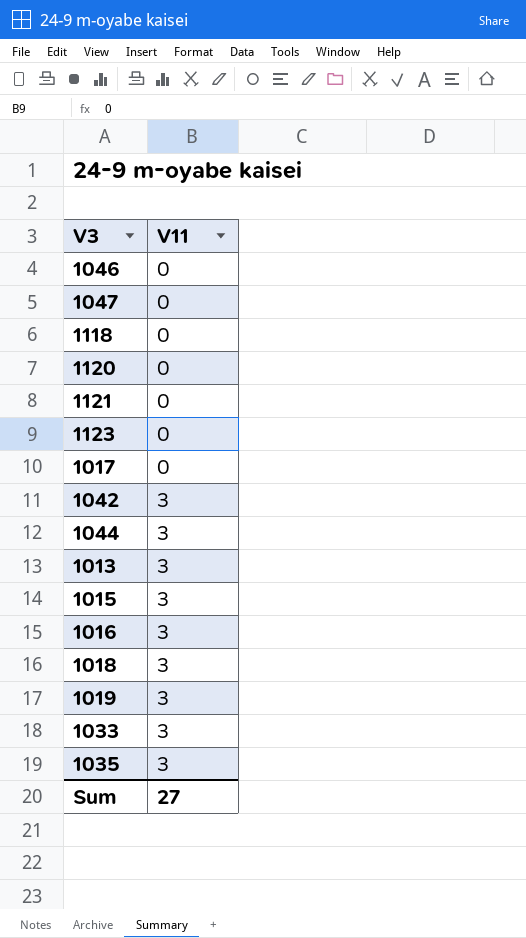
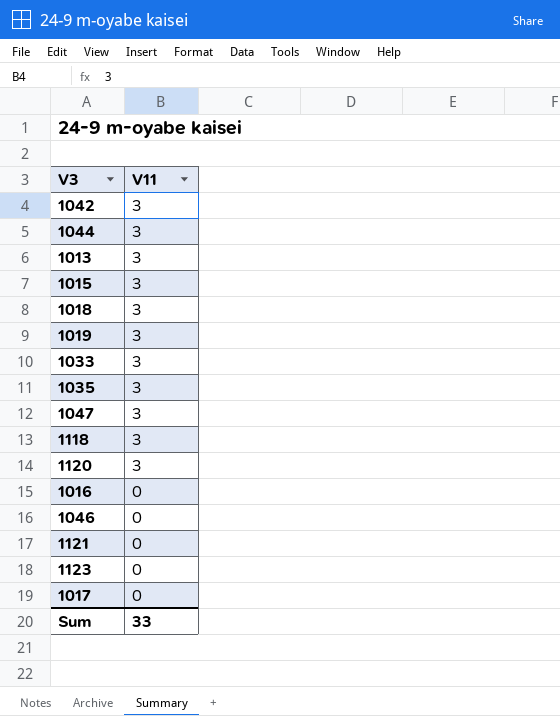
row order: V11 ascending -> V11 descending
1047 | V11: 0 -> 3
1118 | V11: 0 -> 3
1120 | V11: 0 -> 3
1016 | V11: 3 -> 0
Sum | V11: 27 -> 33

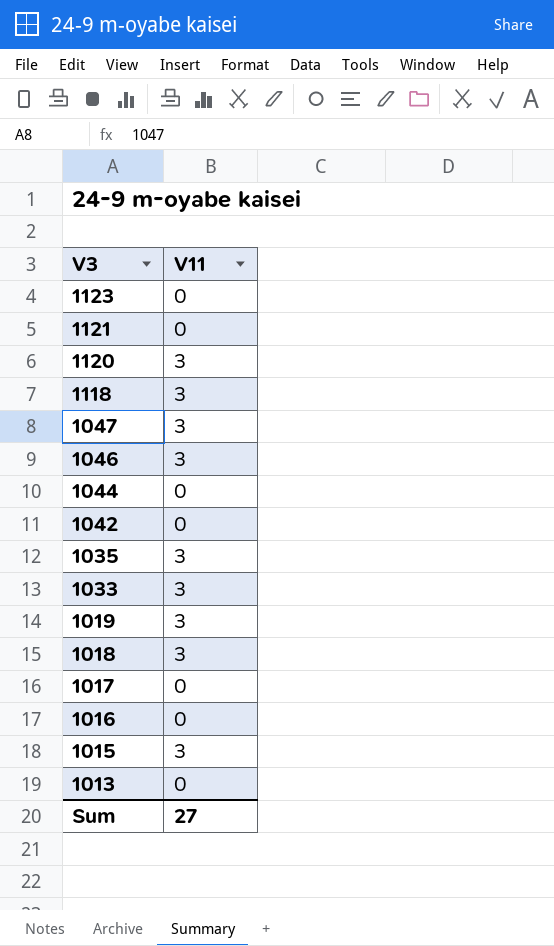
row order: V11 descending -> V3 descending
1046 | V11: 0 -> 3
1044 | V11: 3 -> 0
1042 | V11: 3 -> 0
1013 | V11: 3 -> 0
Sum | V11: 33 -> 27

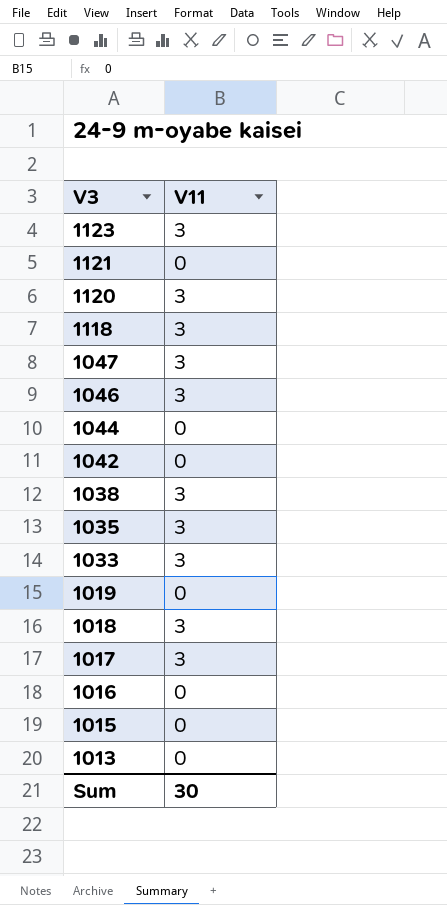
1123 | V11: 0 -> 3
row 1038: none -> 3
1019 | V11: 3 -> 0
1017 | V11: 0 -> 3
1015 | V11: 3 -> 0
Sum | V11: 27 -> 30

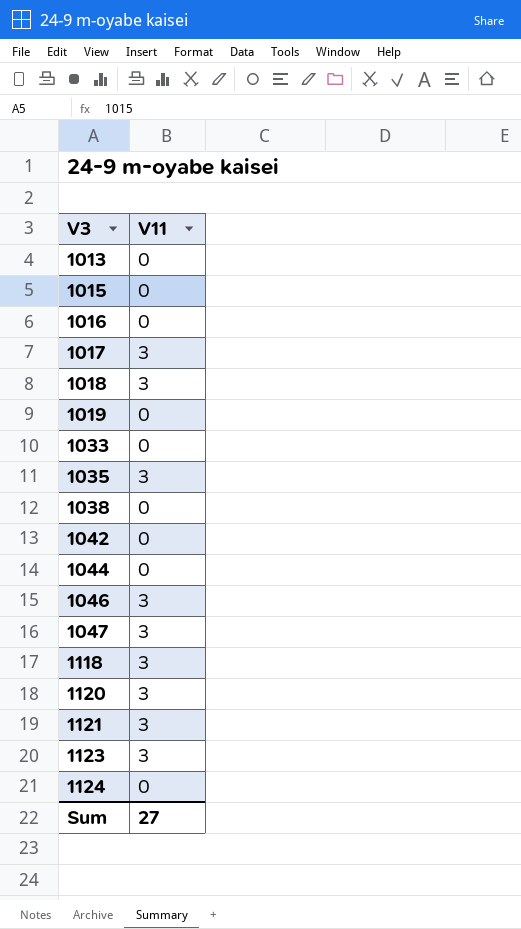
row order: V3 descending -> V3 ascending
1033 | V11: 3 -> 0
1038 | V11: 3 -> 0
1121 | V11: 0 -> 3
row 1124: none -> 0
Sum | V11: 30 -> 27

